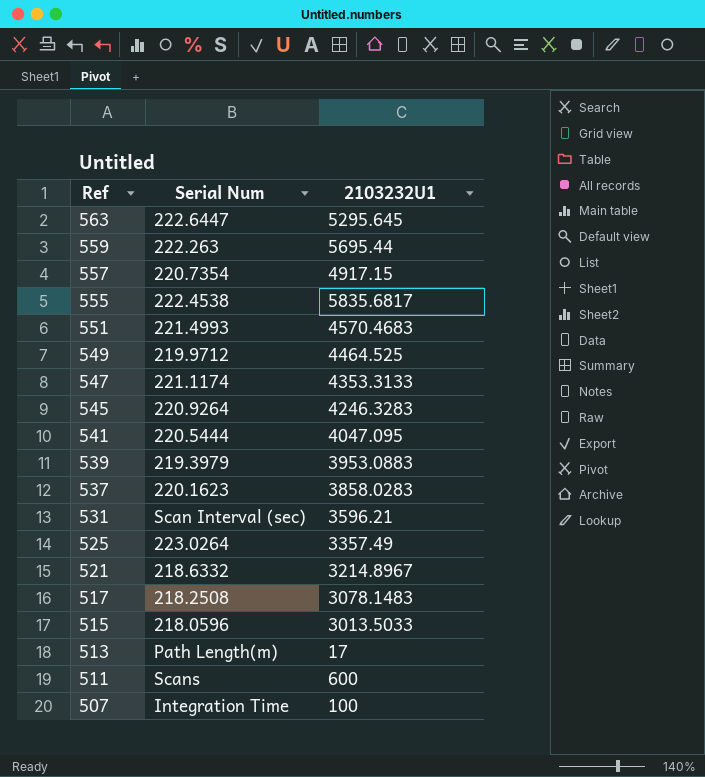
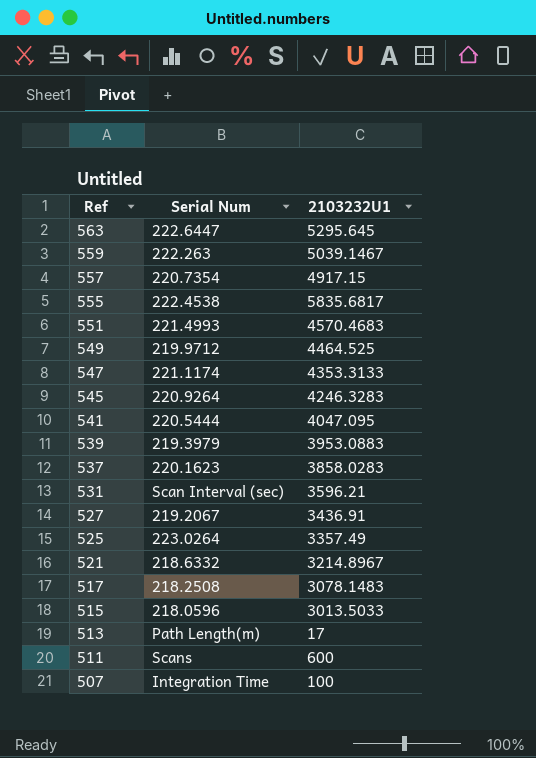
559 | 2103232U1: 5695.44 -> 5039.1467
row 527: none -> 219.2067 | 3436.91

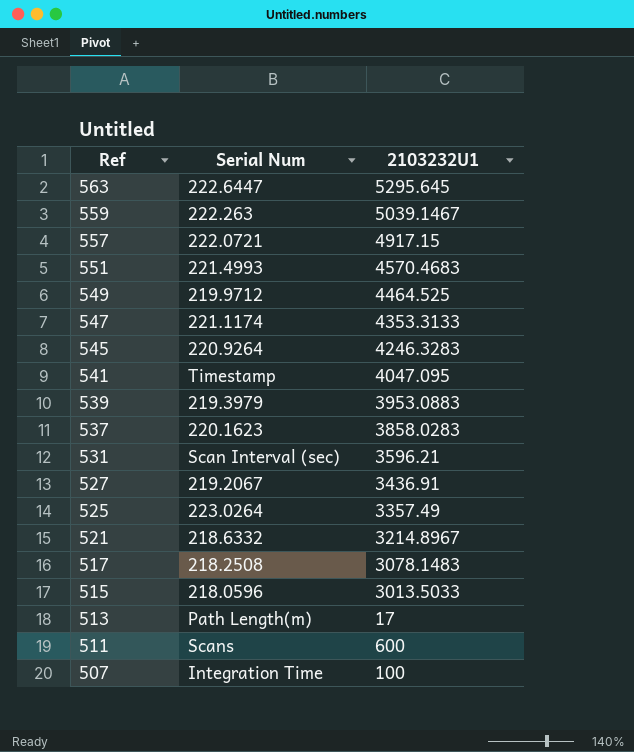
row 555: 222.4538 | 5835.6817 -> none
557 | Serial Num: 220.7354 -> 222.0721
541 | Serial Num: 220.5444 -> Timestamp

